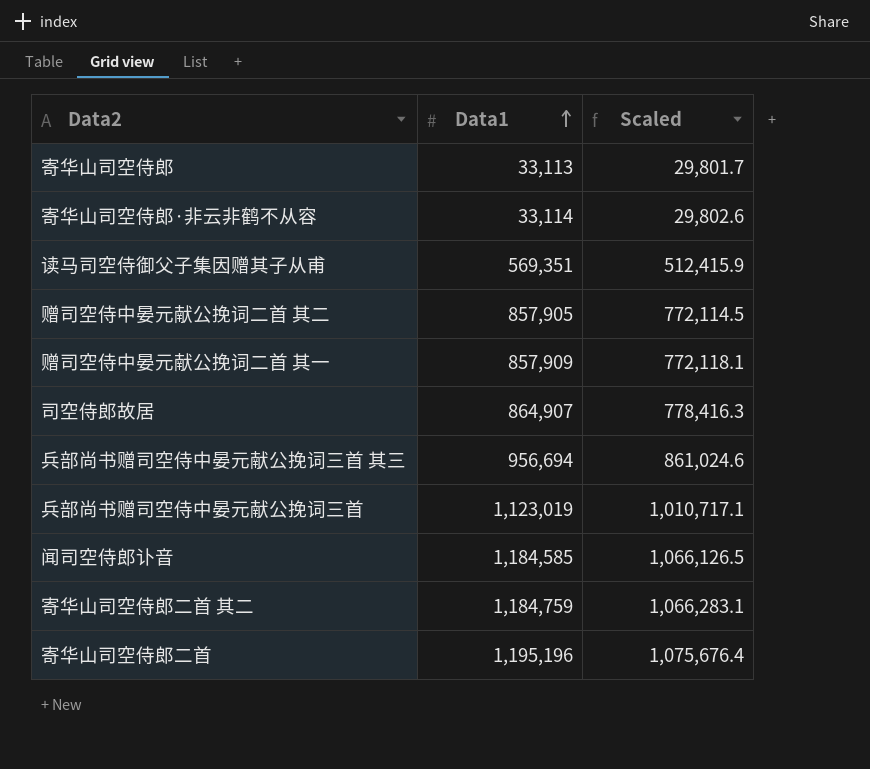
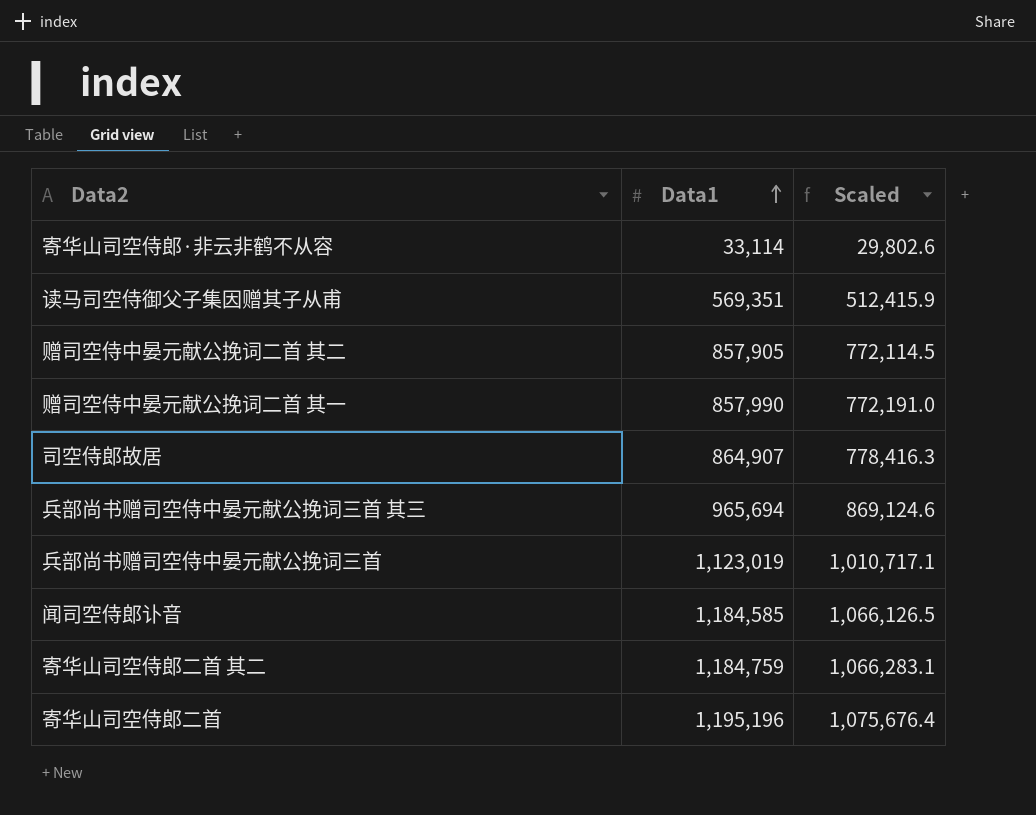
row 寄华山司空侍郎: 33,113 | 29,801.7 -> none
赠司空侍中晏元献公挽词二首 其一 | Data1: 857,909 -> 857,990
赠司空侍中晏元献公挽词二首 其一 | Scaled: 772,118.1 -> 772,191.0
兵部尚书赠司空侍中晏元献公挽词三首 其三 | Data1: 956,694 -> 965,694
兵部尚书赠司空侍中晏元献公挽词三首 其三 | Scaled: 861,024.6 -> 869,124.6

